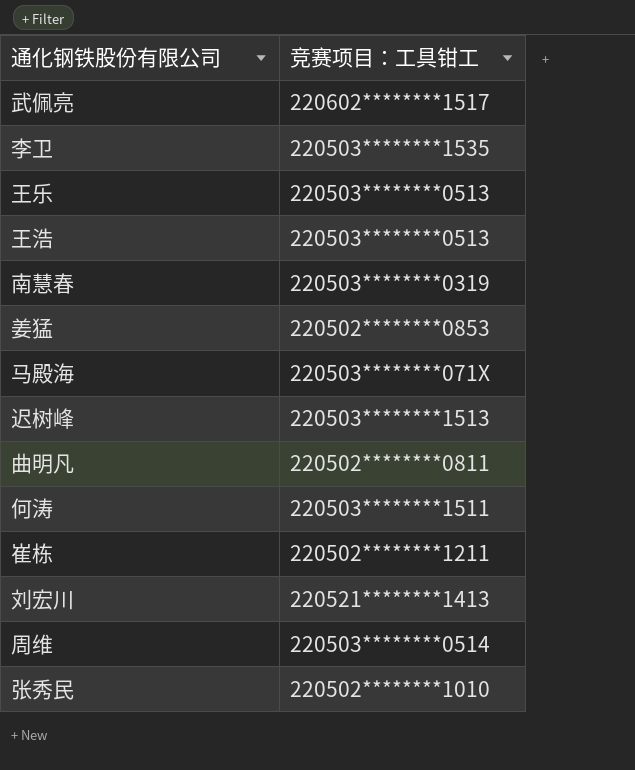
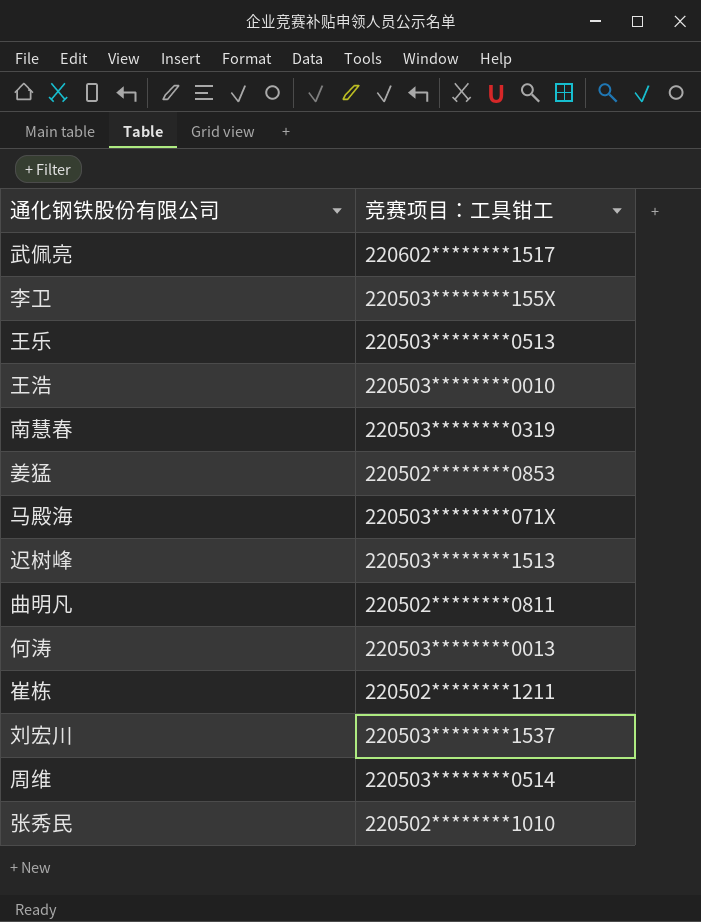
李卫 | 竞赛项目：工具钳工: 220503********1535 -> 220503********155X
王浩 | 竞赛项目：工具钳工: 220503********0513 -> 220503********0010
何涛 | 竞赛项目：工具钳工: 220503********1511 -> 220503********0013
刘宏川 | 竞赛项目：工具钳工: 220521********1413 -> 220503********1537

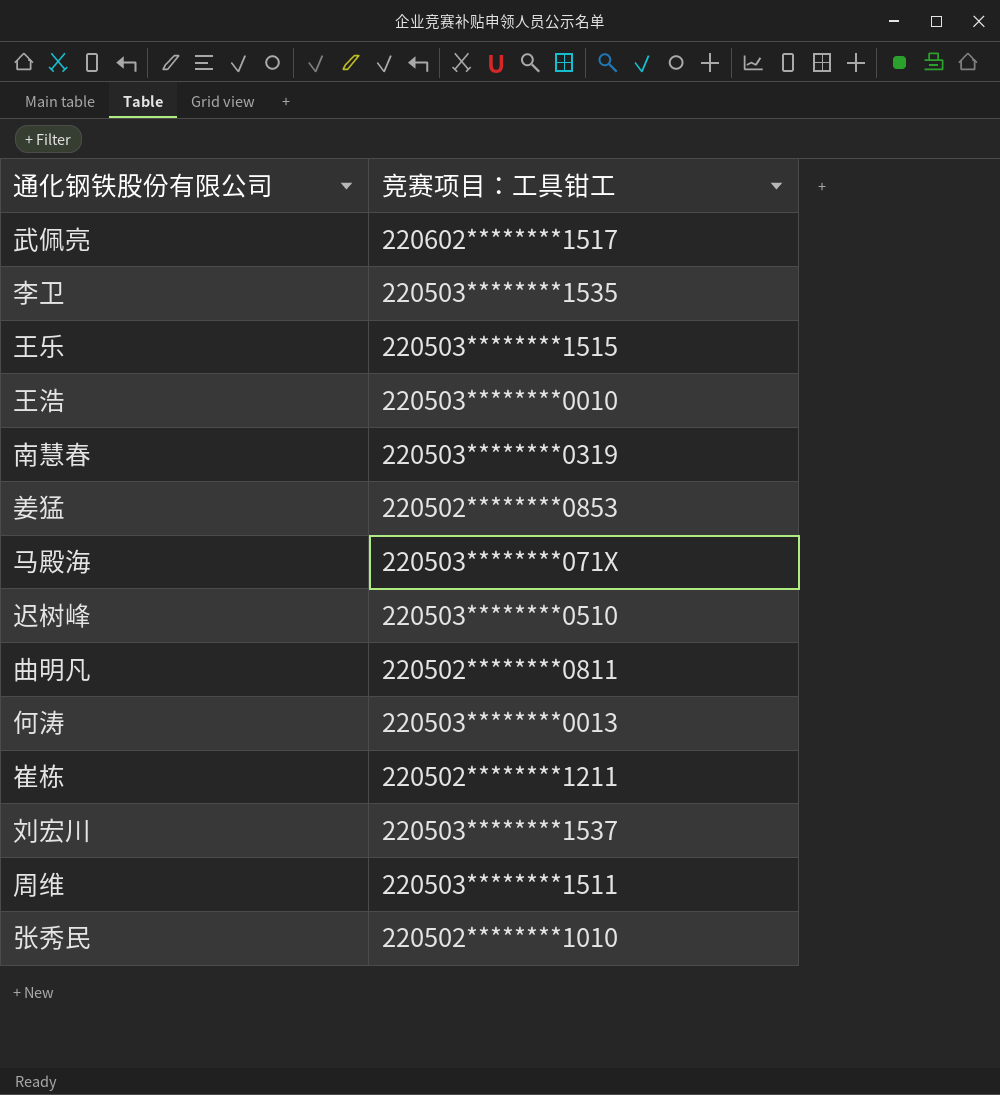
李卫 | 竞赛项目：工具钳工: 220503********155X -> 220503********1535
王乐 | 竞赛项目：工具钳工: 220503********0513 -> 220503********1515
迟树峰 | 竞赛项目：工具钳工: 220503********1513 -> 220503********0510
周维 | 竞赛项目：工具钳工: 220503********0514 -> 220503********1511

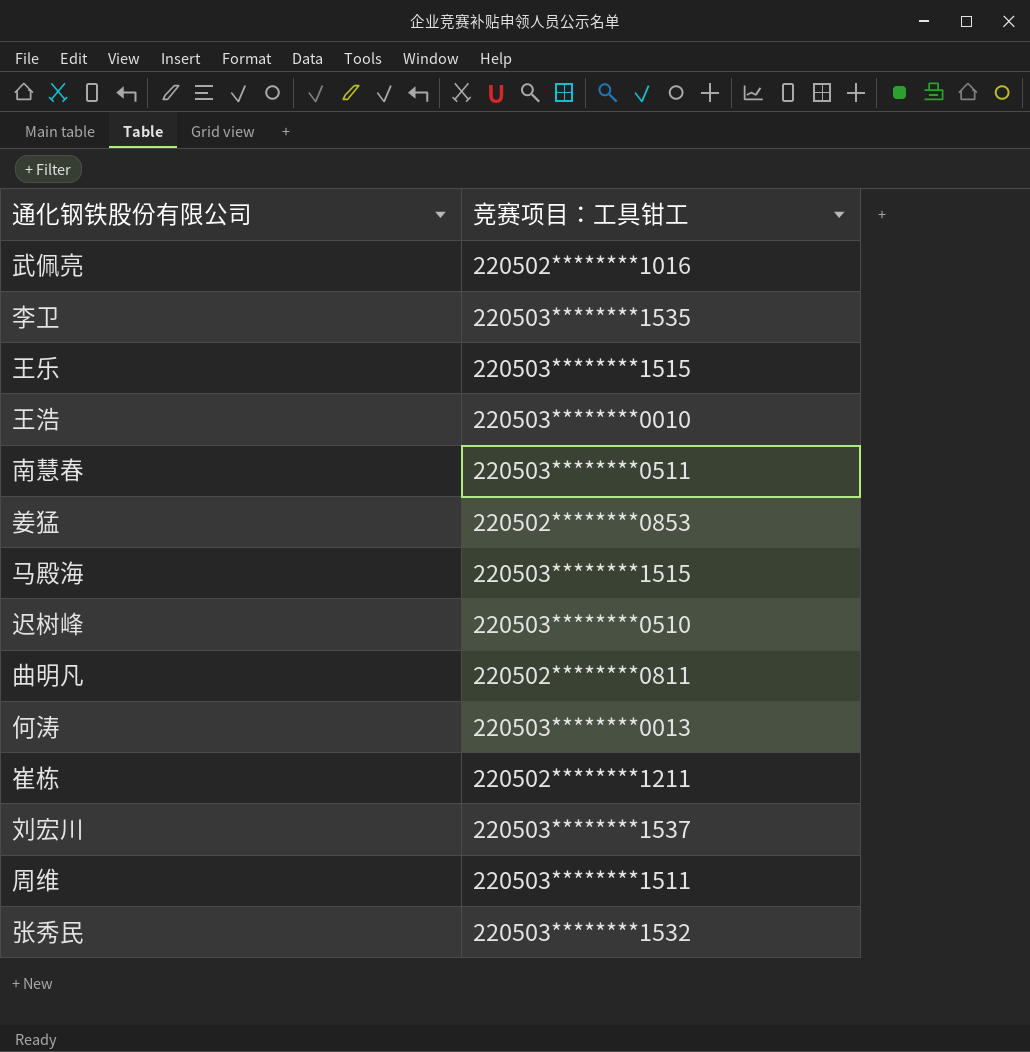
武佩亮 | 竞赛项目：工具钳工: 220602********1517 -> 220502********1016
南慧春 | 竞赛项目：工具钳工: 220503********0319 -> 220503********0511
马殿海 | 竞赛项目：工具钳工: 220503********071X -> 220503********1515
张秀民 | 竞赛项目：工具钳工: 220502********1010 -> 220503********1532

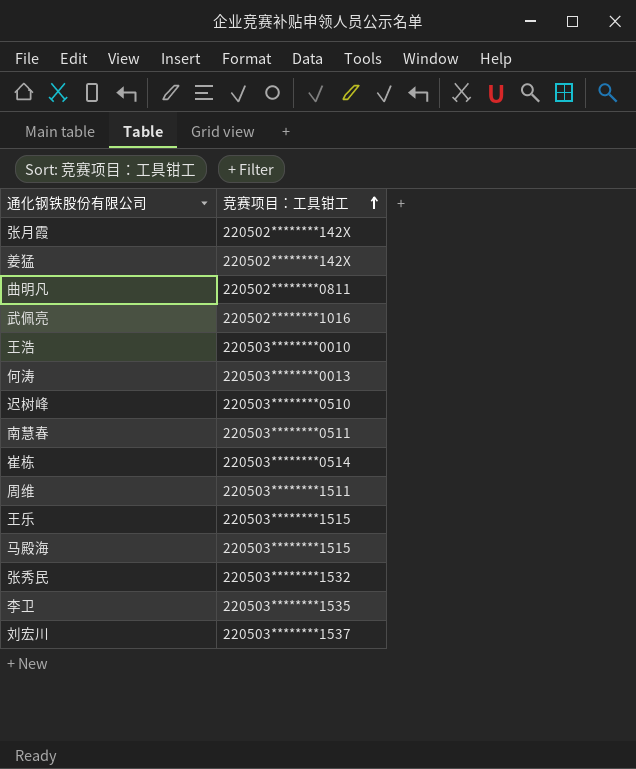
row order: none -> 竞赛项目：工具钳工 ascending
row 张月霞: none -> 220502********142X
姜猛 | 竞赛项目：工具钳工: 220502********0853 -> 220502********142X
崔栋 | 竞赛项目：工具钳工: 220502********1211 -> 220503********0514

